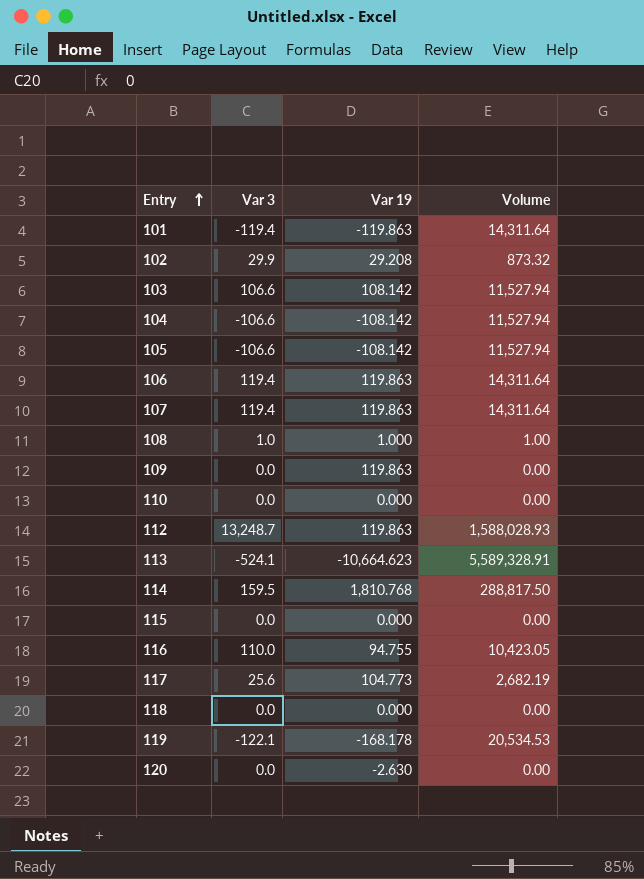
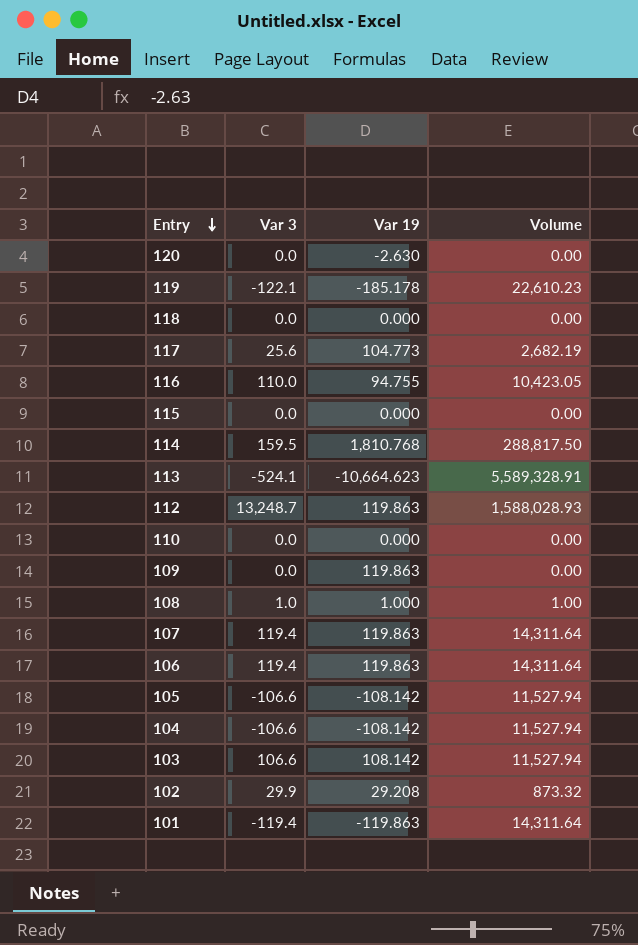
row order: Entry ascending -> Entry descending
119 | Var 19: -168.178 -> -185.178
119 | Volume: 20,534.53 -> 22,610.23

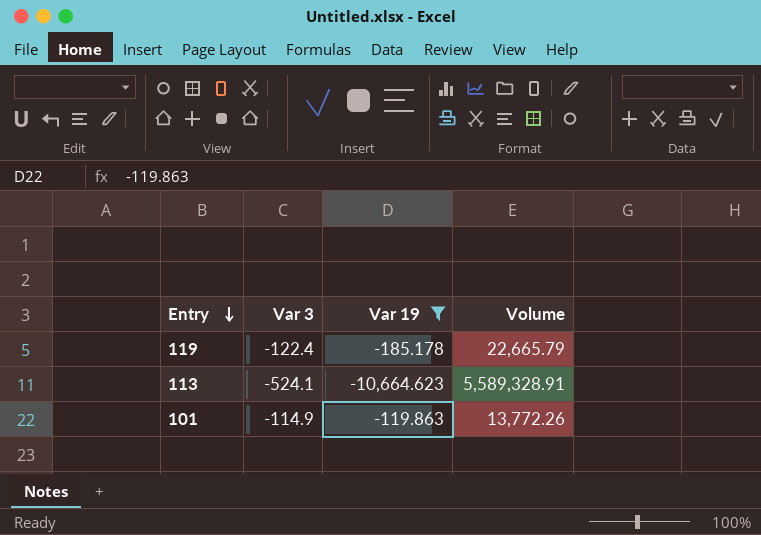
filter: none -> Var 19 <= -119.863
119 | Var 3: -122.1 -> -122.4
119 | Volume: 22,610.23 -> 22,665.79
101 | Var 3: -119.4 -> -114.9
101 | Volume: 14,311.64 -> 13,772.26

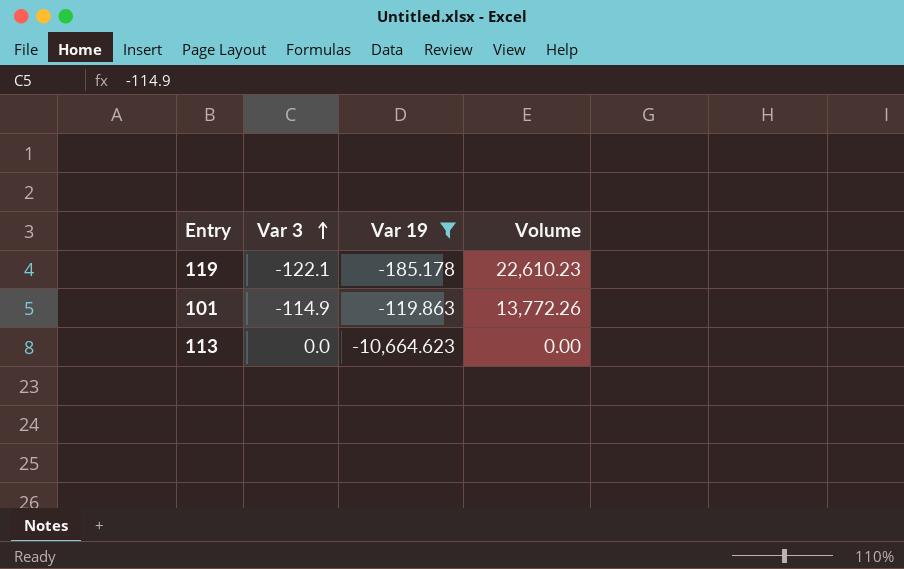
row order: Entry descending -> Var 3 ascending
119 | Var 3: -122.4 -> -122.1
119 | Volume: 22,665.79 -> 22,610.23
113 | Var 3: -524.1 -> 0.0
113 | Volume: 5,589,328.91 -> 0.00

